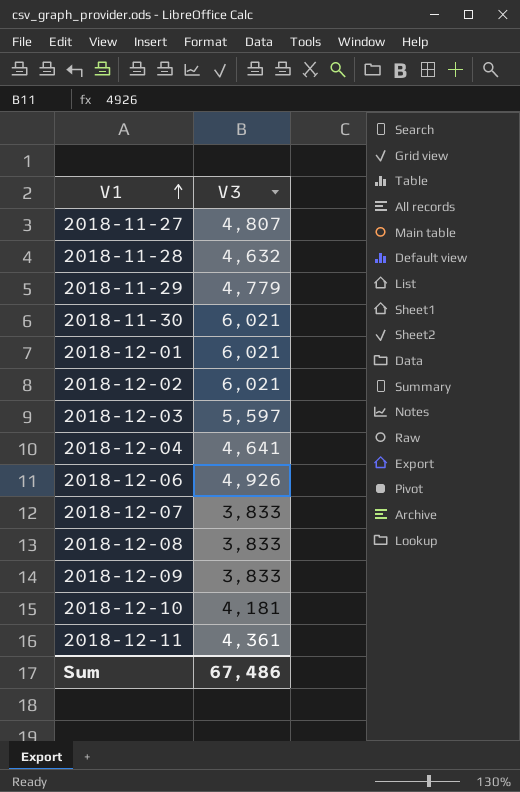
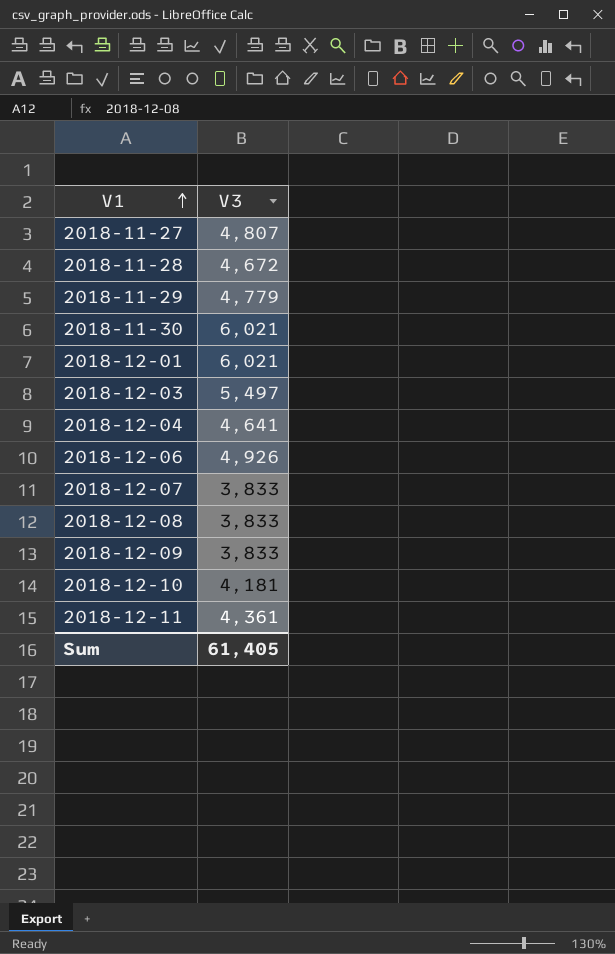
row 2018-12-02: 6,021 -> none
2018-11-28 | V3: 4,632 -> 4,672
2018-12-03 | V3: 5,597 -> 5,497
Sum | V3: 67,486 -> 61,405

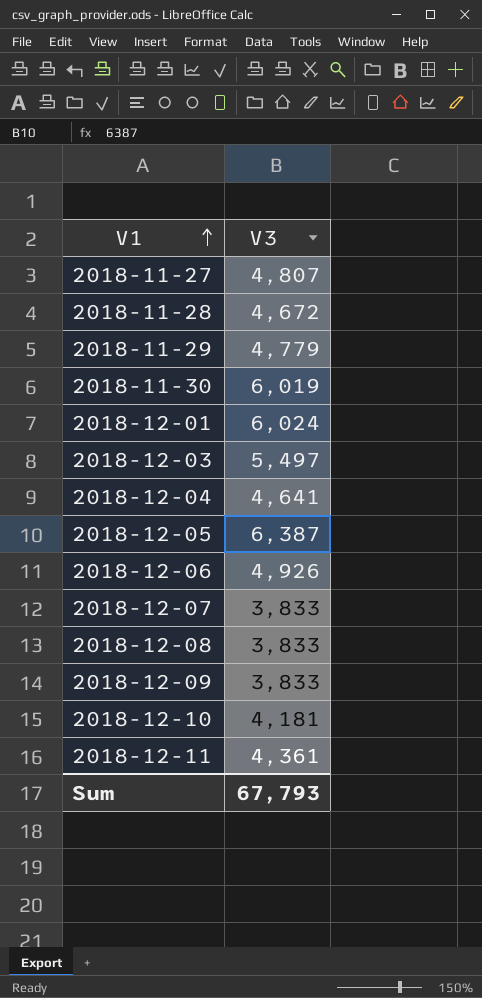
2018-11-30 | V3: 6,021 -> 6,019
2018-12-01 | V3: 6,021 -> 6,024
row 2018-12-05: none -> 6,387
Sum | V3: 61,405 -> 67,793

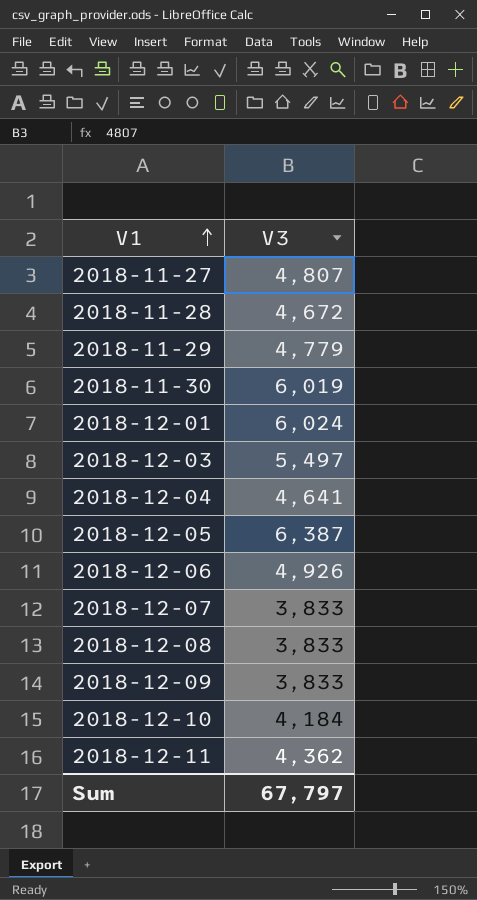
2018-12-10 | V3: 4,181 -> 4,184
2018-12-11 | V3: 4,361 -> 4,362
Sum | V3: 67,793 -> 67,797

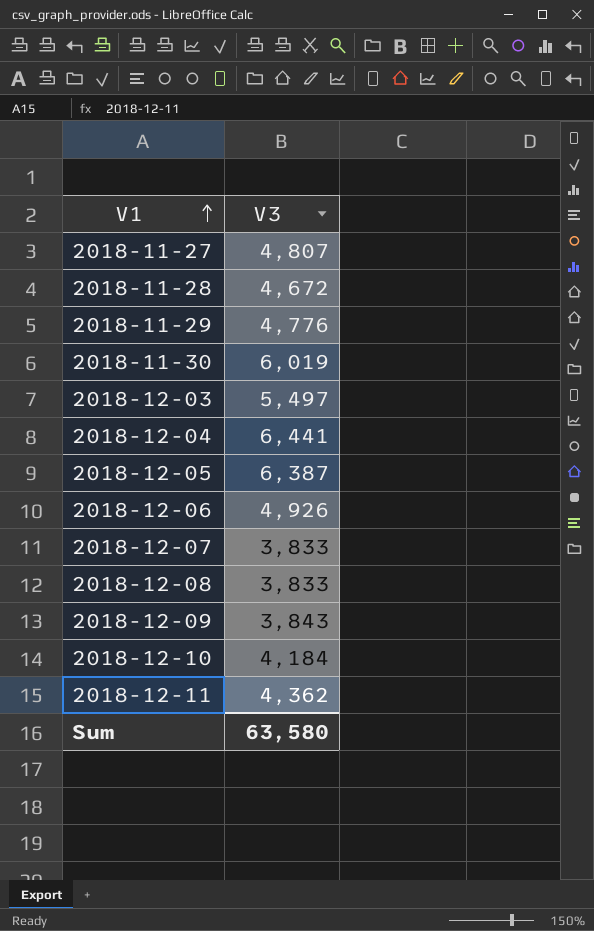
row 2018-12-01: 6,024 -> none
2018-11-29 | V3: 4,779 -> 4,776
2018-12-04 | V3: 4,641 -> 6,441
2018-12-09 | V3: 3,833 -> 3,843
Sum | V3: 67,797 -> 63,580

